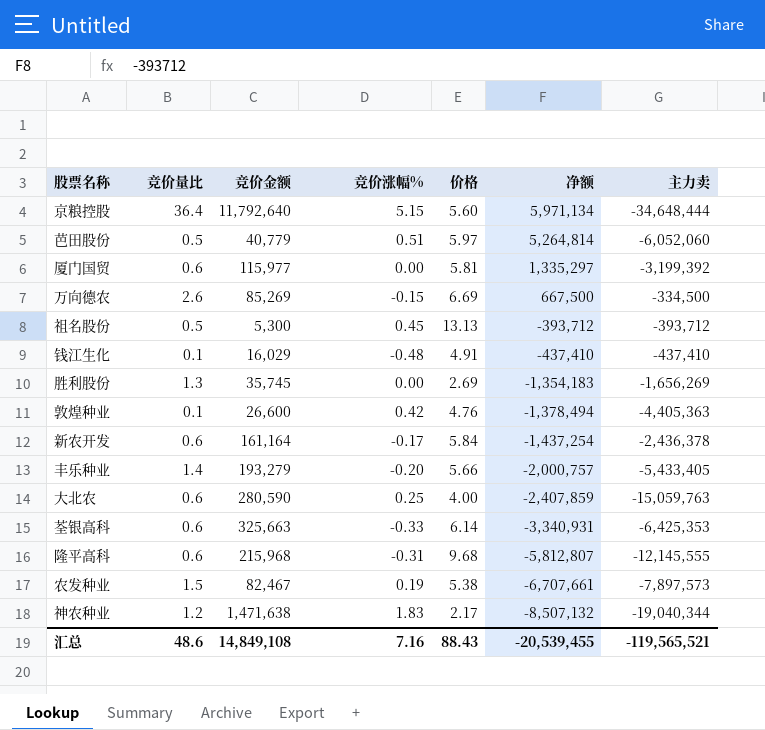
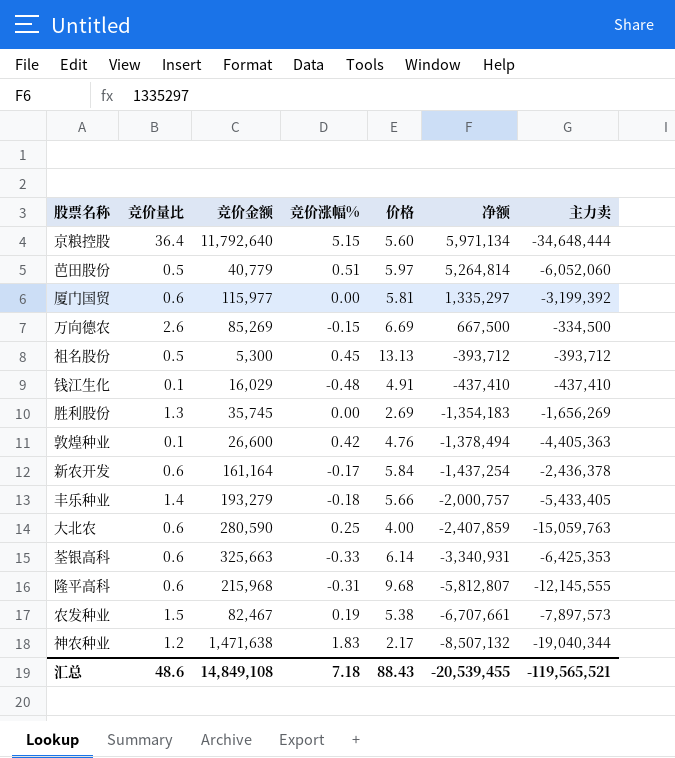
丰乐种业 | 竞价涨幅%: -0.20 -> -0.18
汇总 | 竞价涨幅%: 7.16 -> 7.18

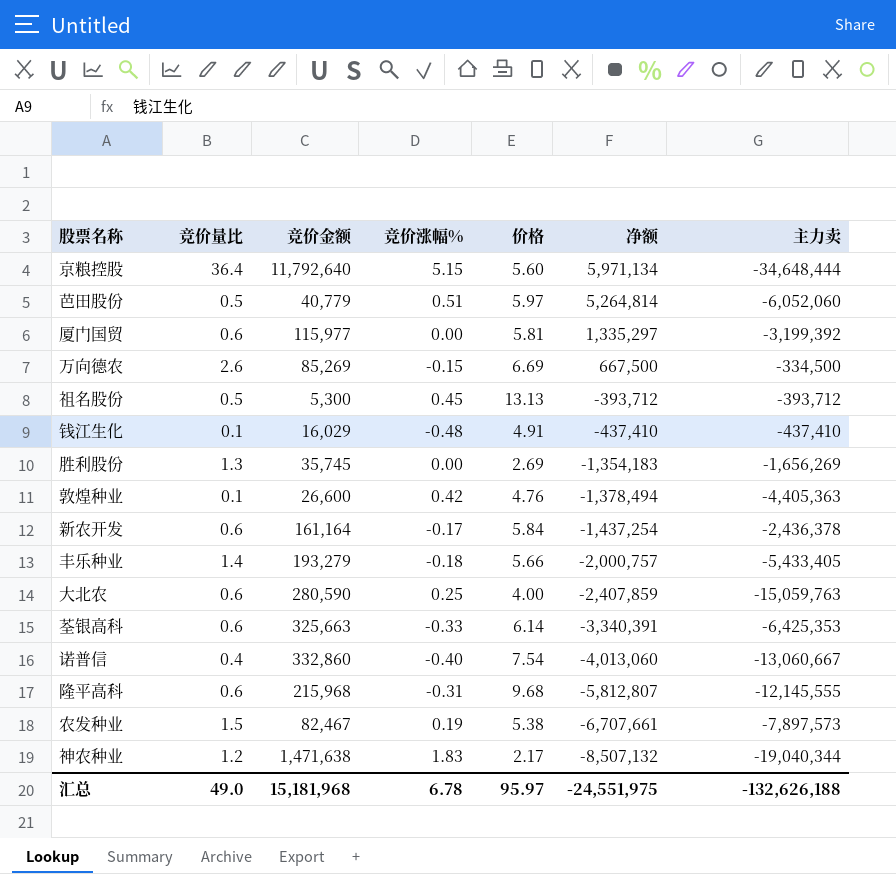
荃银高科 | 净额: -3,340,931 -> -3,340,391
row 诺普信: none -> 0.4 | 332,860 | -0.40 | 7.54 | -4,013,060 | -13,060,667
汇总 | 竞价量比: 48.6 -> 49.0
汇总 | 竞价金额: 14,849,108 -> 15,181,968
汇总 | 竞价涨幅%: 7.18 -> 6.78
汇总 | 价格: 88.43 -> 95.97
汇总 | 净额: -20,539,455 -> -24,551,975
汇总 | 主力卖: -119,565,521 -> -132,626,188

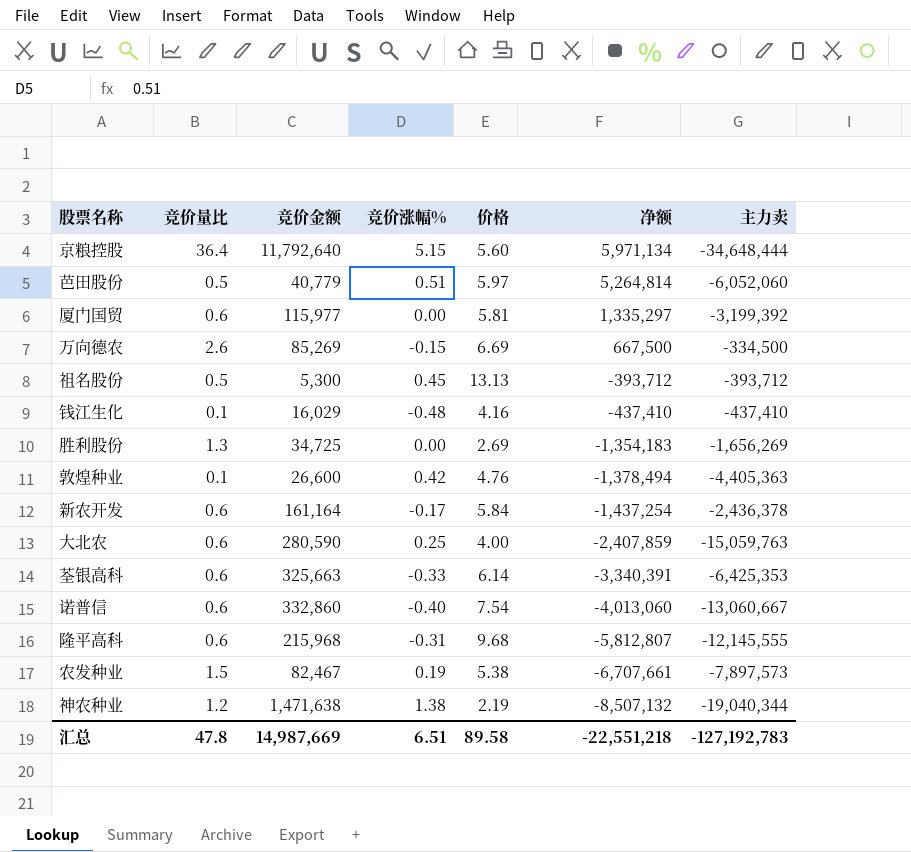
row 丰乐种业: 1.4 | 193,279 | -0.18 | 5.66 | -2,000,757 | -5,433,405 -> none
钱江生化 | 价格: 4.91 -> 4.16
胜利股份 | 竞价金额: 35,745 -> 34,725
诺普信 | 竞价量比: 0.4 -> 0.6
神农种业 | 竞价涨幅%: 1.83 -> 1.38
神农种业 | 价格: 2.17 -> 2.19
汇总 | 竞价量比: 49.0 -> 47.8
汇总 | 竞价金额: 15,181,968 -> 14,987,669
汇总 | 竞价涨幅%: 6.78 -> 6.51
汇总 | 价格: 95.97 -> 89.58
汇总 | 净额: -24,551,975 -> -22,551,218
汇总 | 主力卖: -132,626,188 -> -127,192,783

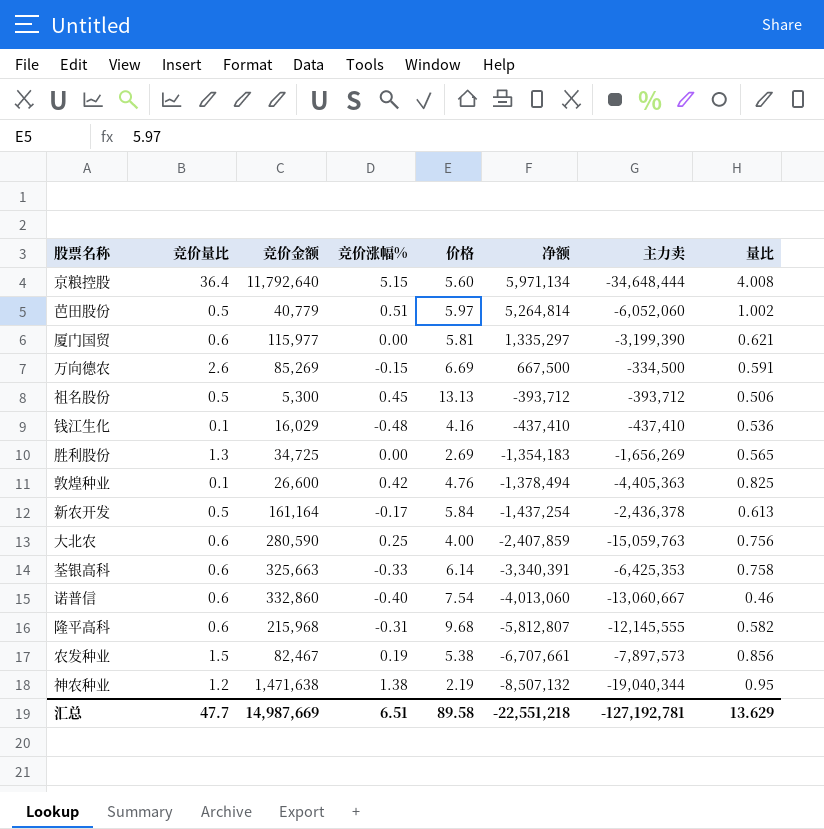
column 量比 | position: none -> 8
厦门国贸 | 主力卖: -3,199,392 -> -3,199,390
新农开发 | 竞价量比: 0.6 -> 0.5
汇总 | 竞价量比: 47.8 -> 47.7
汇总 | 主力卖: -127,192,783 -> -127,192,781

